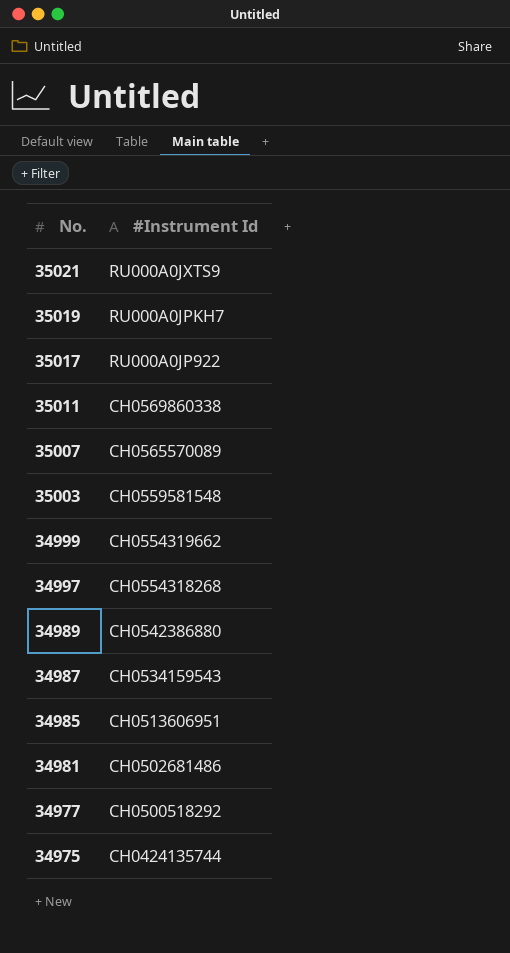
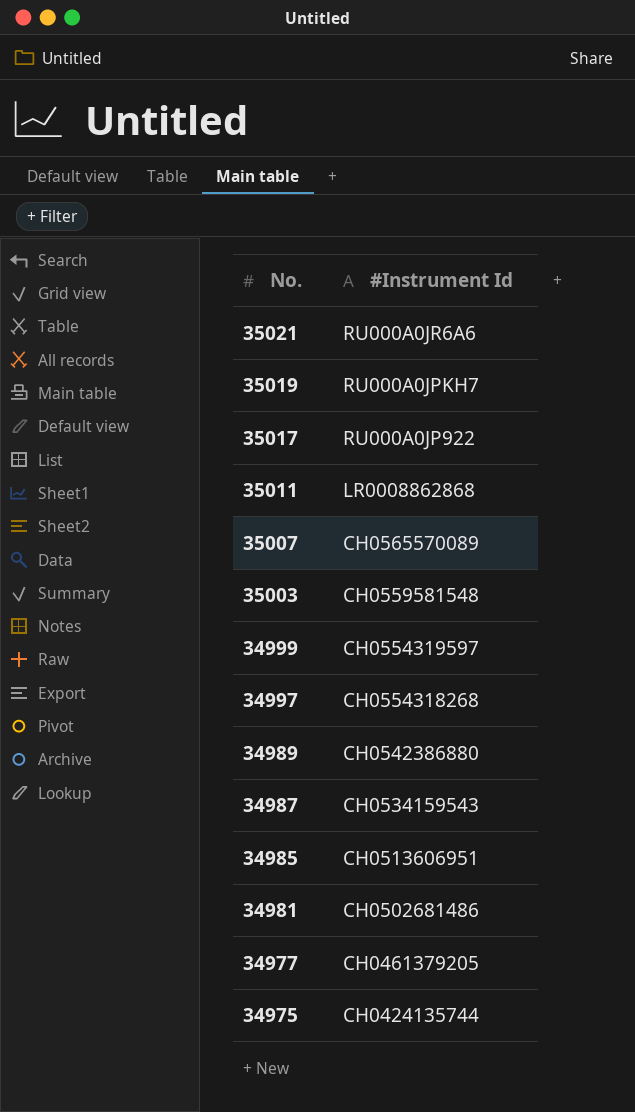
35021 | #Instrument Id: RU000A0JXTS9 -> RU000A0JR6A6
35011 | #Instrument Id: CH0569860338 -> LR0008862868
34999 | #Instrument Id: CH0554319662 -> CH0554319597
34977 | #Instrument Id: CH0500518292 -> CH0461379205

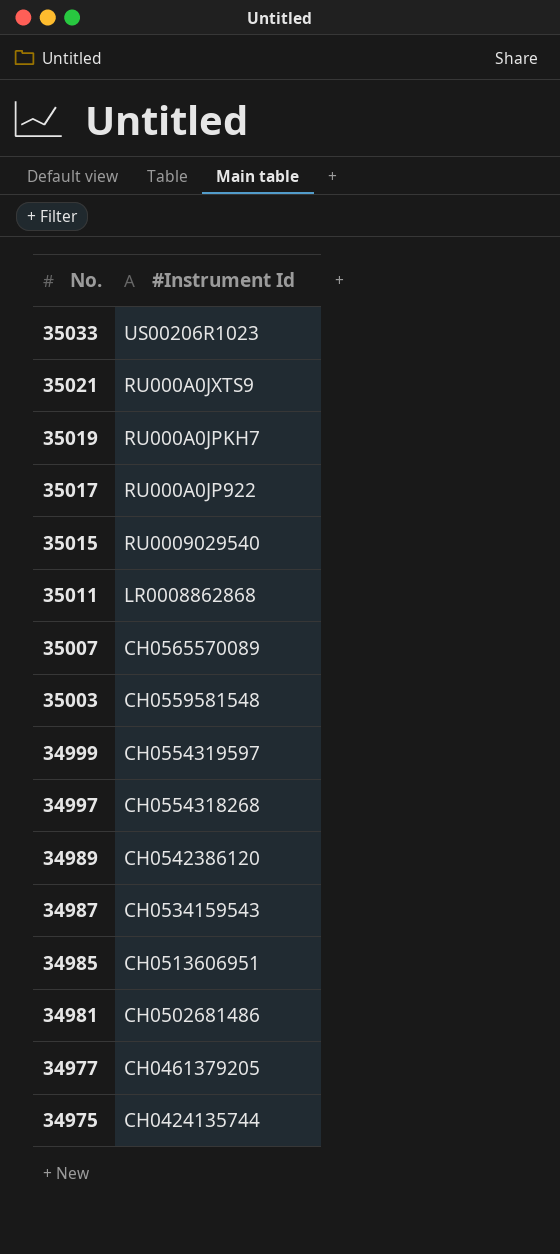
row 35033: none -> US00206R1023
35021 | #Instrument Id: RU000A0JR6A6 -> RU000A0JXTS9
row 35015: none -> RU0009029540
34989 | #Instrument Id: CH0542386880 -> CH0542386120

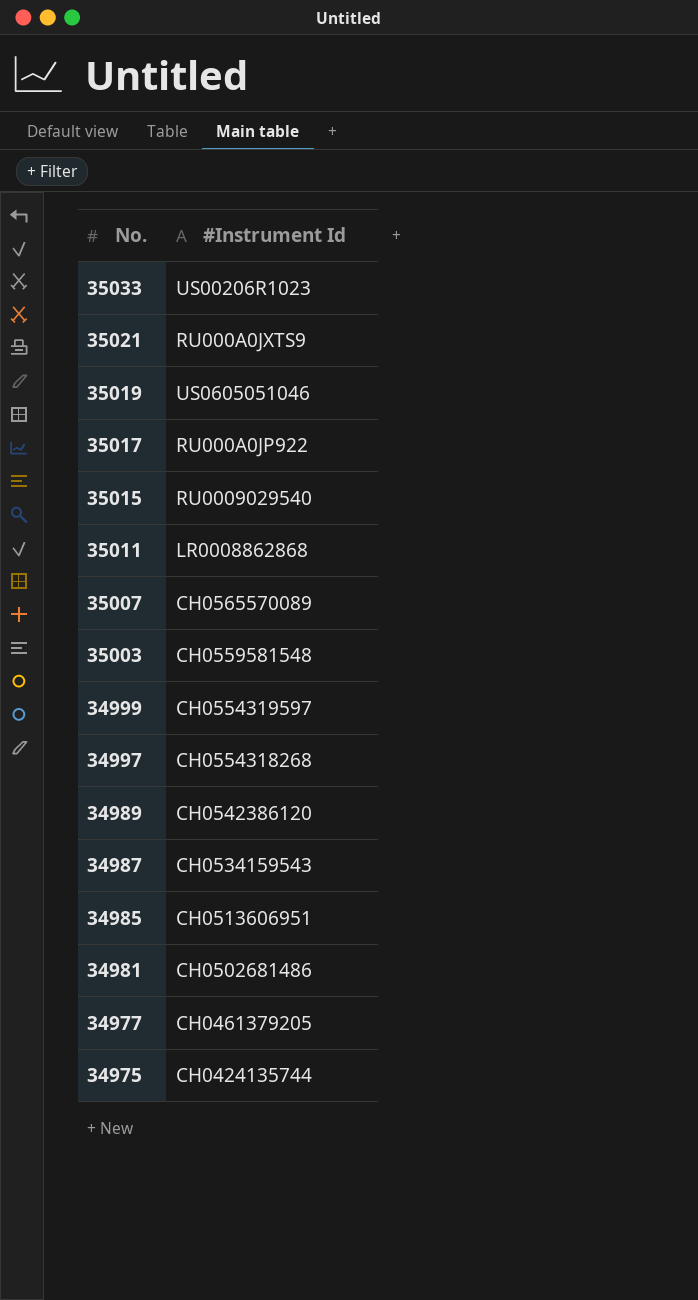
35019 | #Instrument Id: RU000A0JPKH7 -> US0605051046

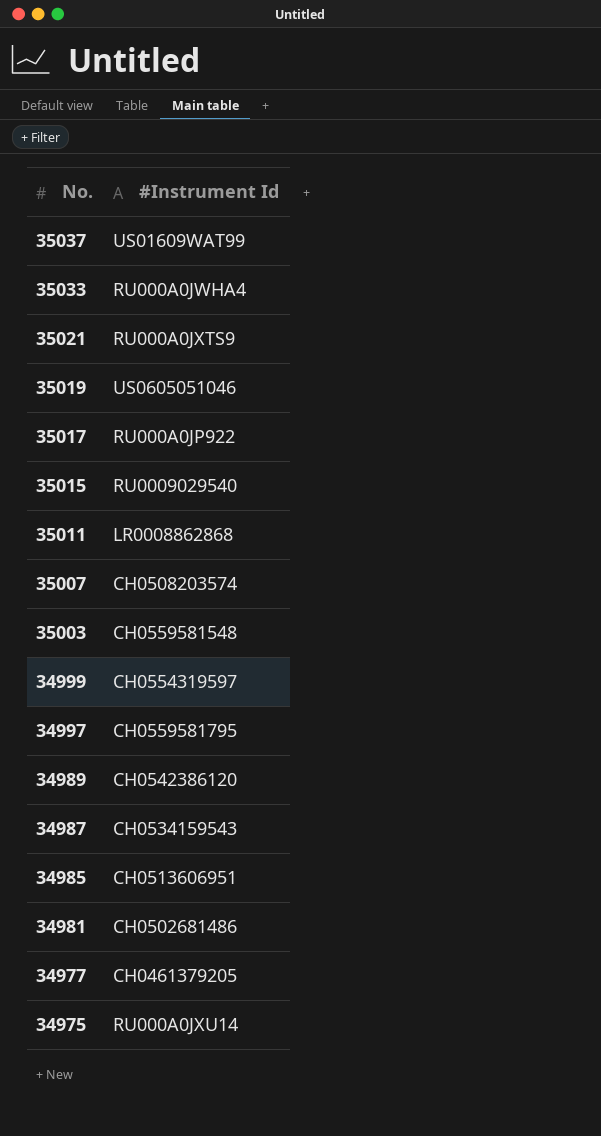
row 35037: none -> US01609WAT99
35033 | #Instrument Id: US00206R1023 -> RU000A0JWHA4
35007 | #Instrument Id: CH0565570089 -> CH0508203574
34997 | #Instrument Id: CH0554318268 -> CH0559581795
34975 | #Instrument Id: CH0424135744 -> RU000A0JXU14

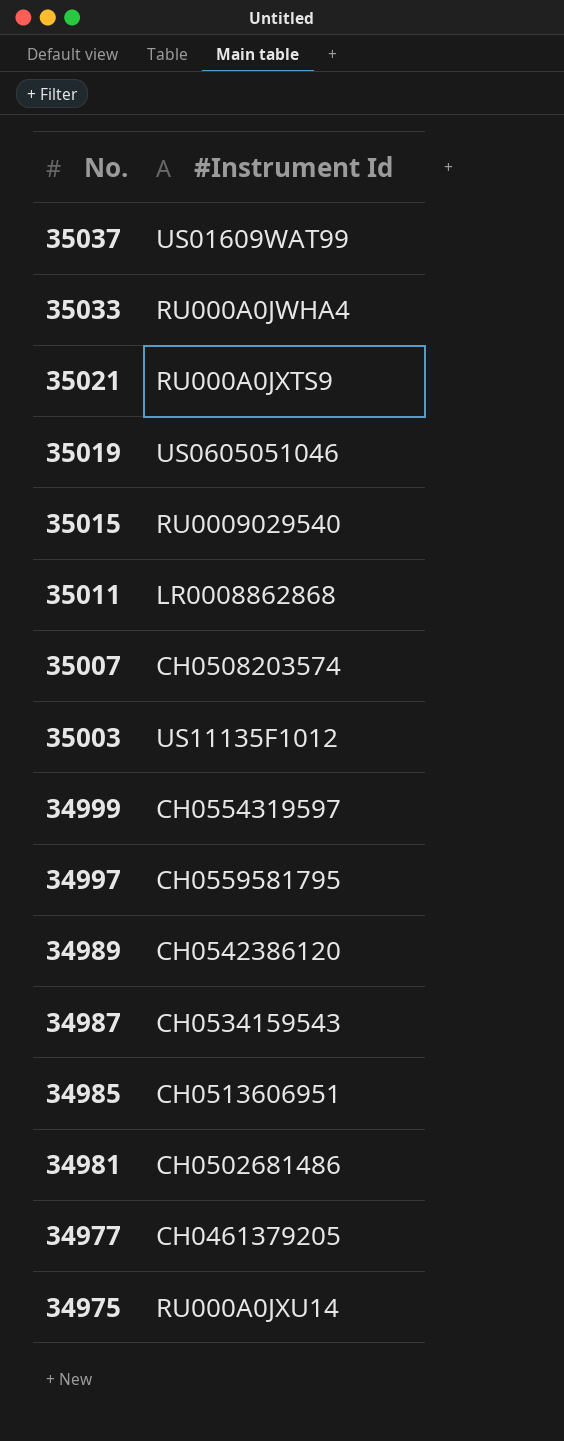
row 35017: RU000A0JP922 -> none
35003 | #Instrument Id: CH0559581548 -> US11135F1012

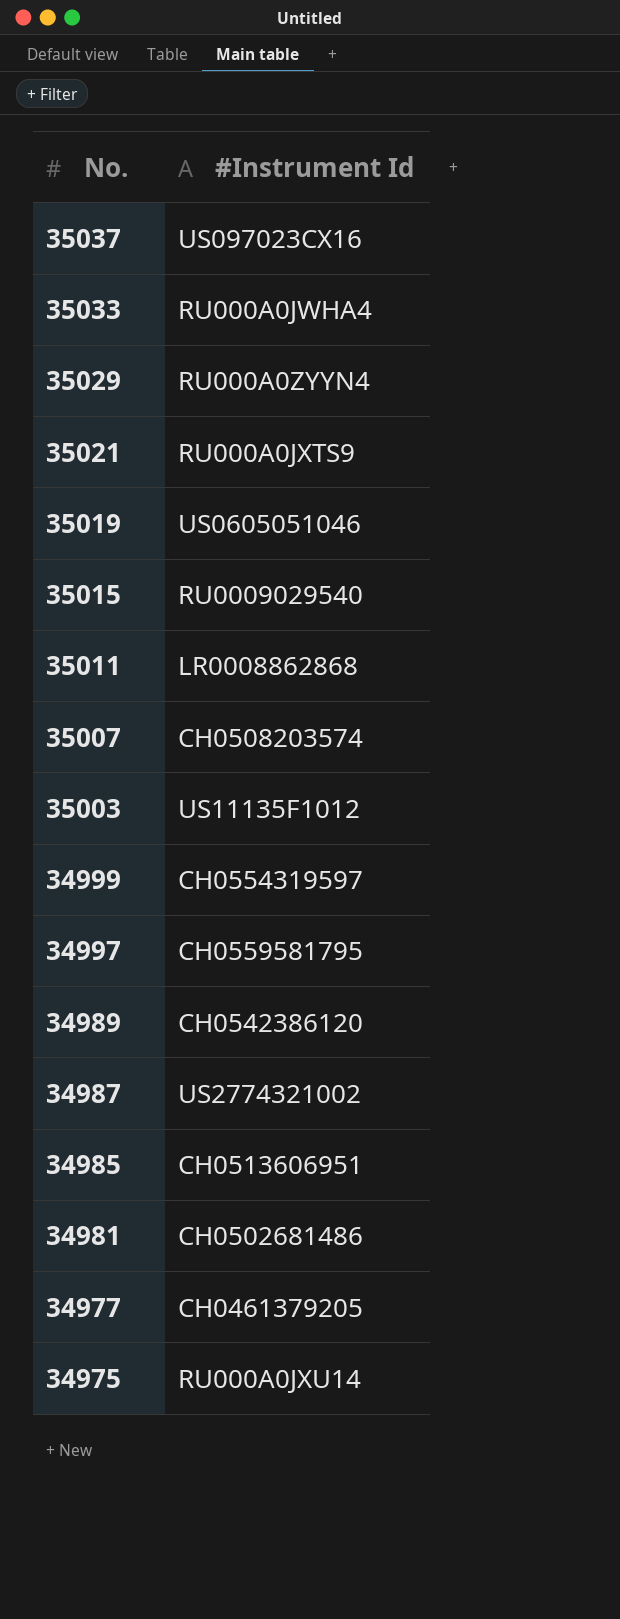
35037 | #Instrument Id: US01609WAT99 -> US097023CX16
row 35029: none -> RU000A0ZYYN4
34987 | #Instrument Id: CH0534159543 -> US2774321002

